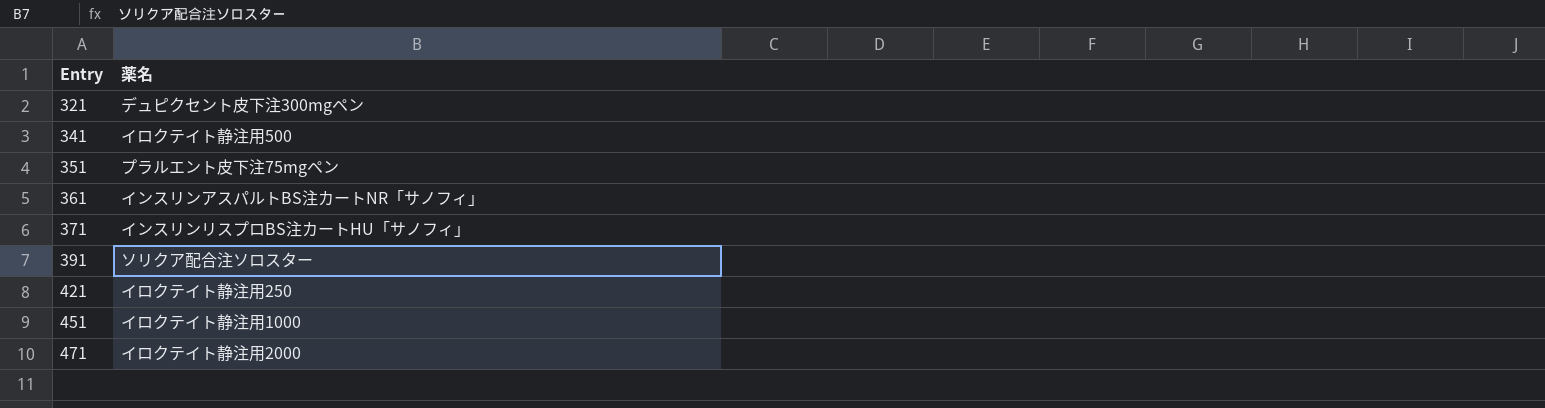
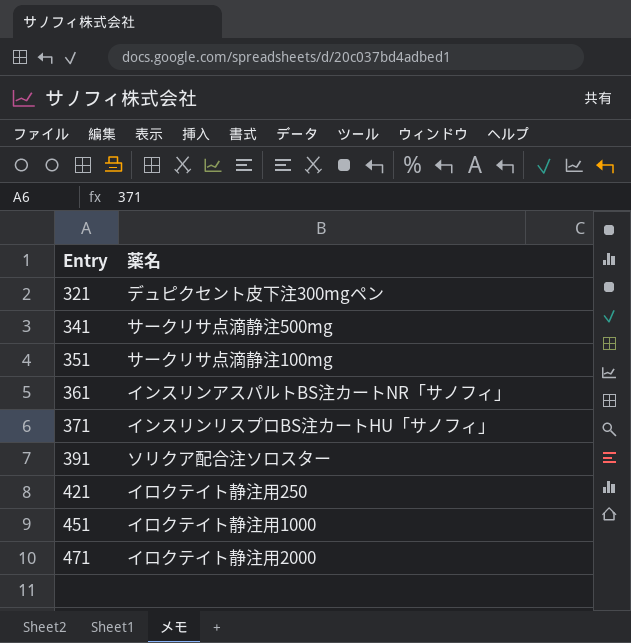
341 | 薬名: イロクテイト静注用500 -> サークリサ点滴静注500mg
351 | 薬名: プラルエント皮下注75mgペン -> サークリサ点滴静注100mg

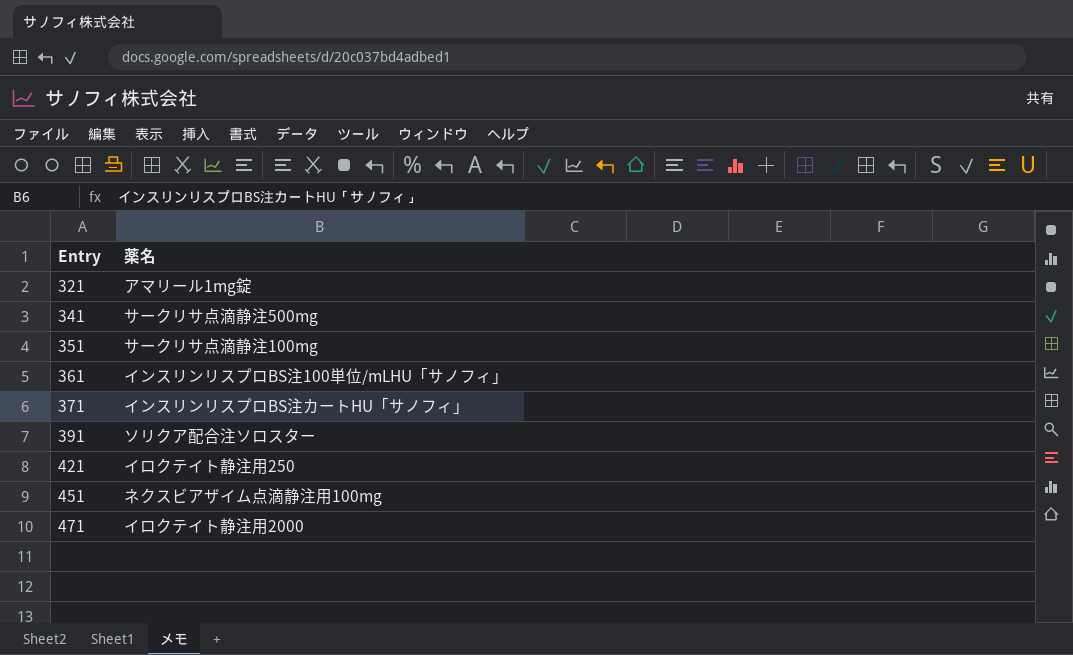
321 | 薬名: デュピクセント皮下注300mgペン -> アマリール1mg錠
361 | 薬名: インスリンアスパルトBS注カートNR「サノフィ」 -> インスリンリスプロBS注100単位/mLHU「サノフィ」
451 | 薬名: イロクテイト静注用1000 -> ネクスビアザイム点滴静注用100mg

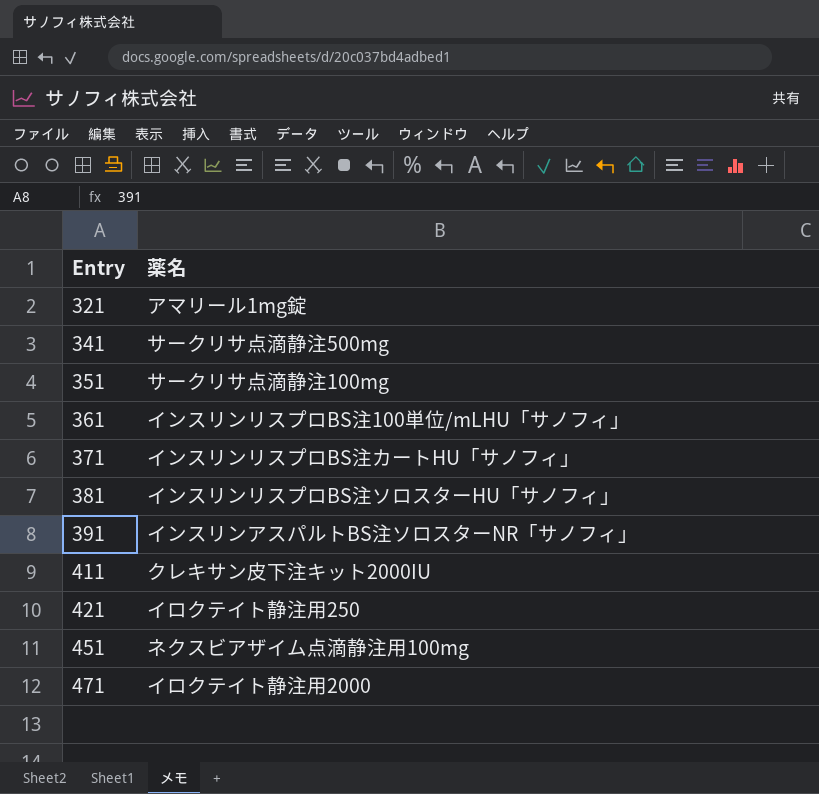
row 381: none -> インスリンリスプロBS注ソロスターHU「サノフィ」
391 | 薬名: ソリクア配合注ソロスター -> インスリンアスパルトBS注ソロスターNR「サノフィ」
row 411: none -> クレキサン皮下注キット2000IU

